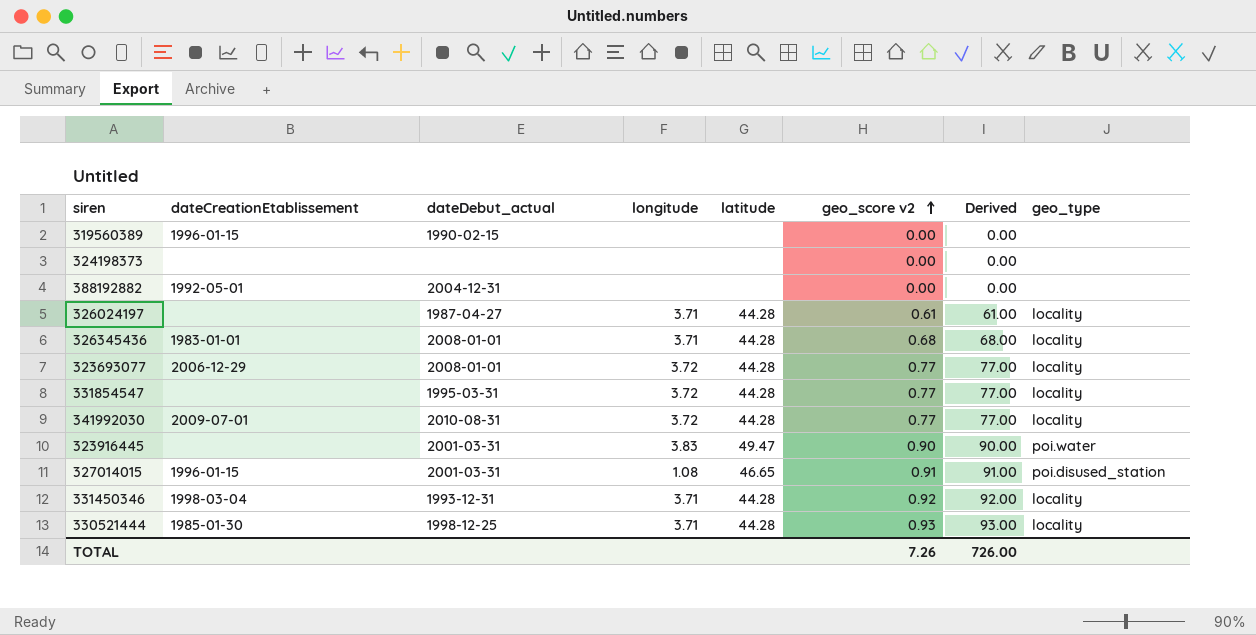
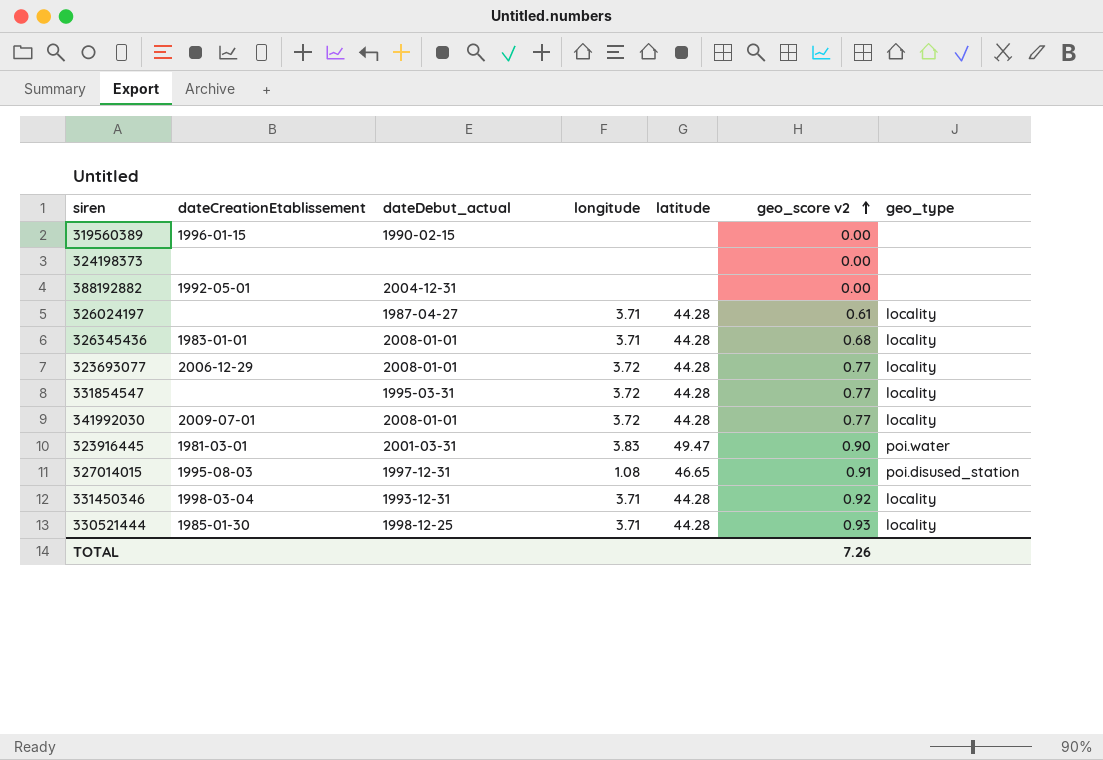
column Derived | formula: [geo_score v2] * 100 -> none
341992030 | dateDebut_actual: 2010-08-31 -> 2008-01-01
323916445 | dateCreationEtablissement: none -> 1981-03-01
327014015 | dateCreationEtablissement: 1996-01-15 -> 1995-08-03
327014015 | dateDebut_actual: 2001-03-31 -> 1997-12-31

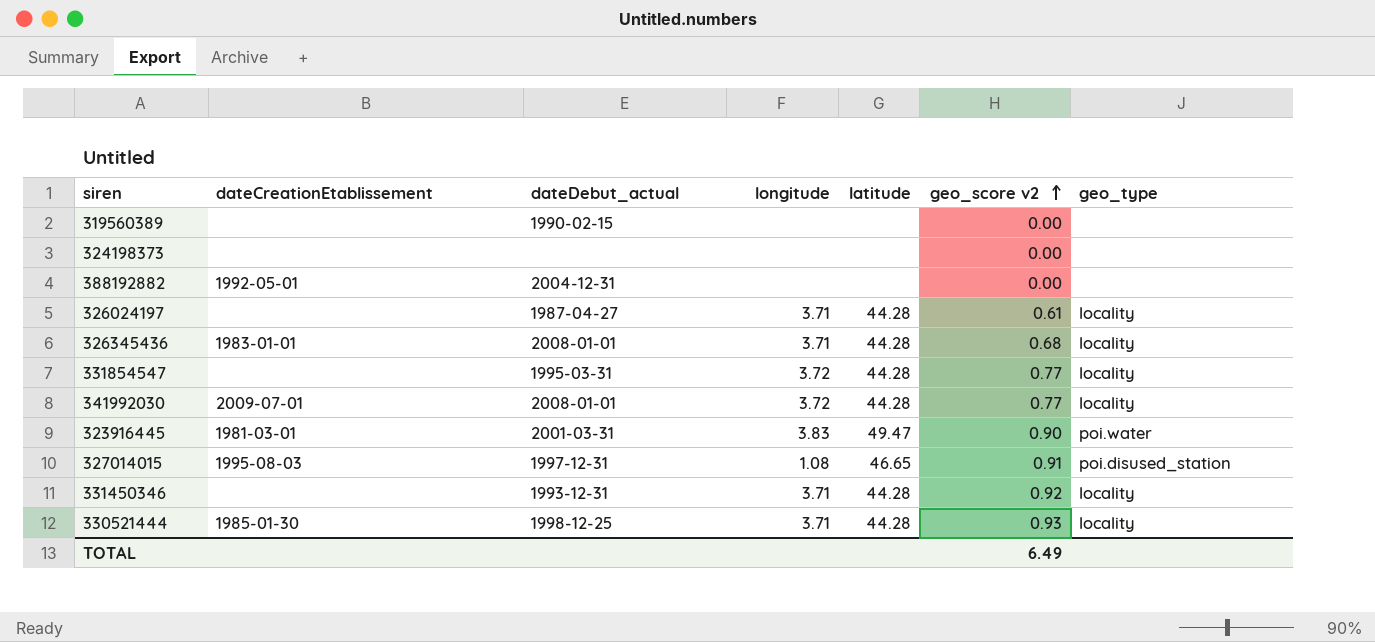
row 323693077: 2006-12-29 | 2008-01-01 | 3.72 | 44.28 | 0.77 | locality -> none
319560389 | dateCreationEtablissement: 1996-01-15 -> none
331450346 | dateCreationEtablissement: 1998-03-04 -> none
TOTAL | geo_score v2: 7.26 -> 6.49

